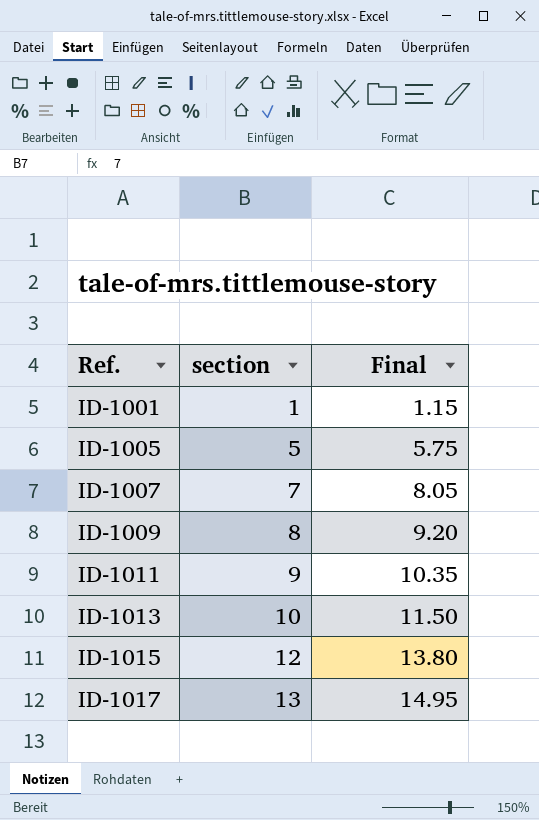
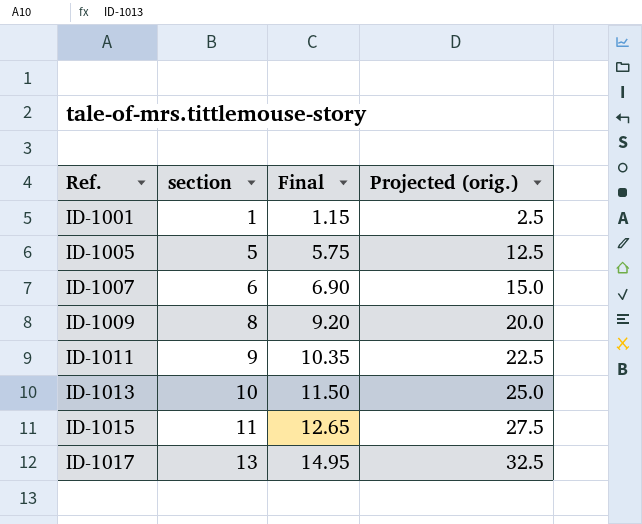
column Projected (orig.) | formula: none -> [section] * 2.5
ID-1007 | section: 7 -> 6
ID-1007 | Final: 8.05 -> 6.90
ID-1015 | section: 12 -> 11
ID-1015 | Final: 13.80 -> 12.65

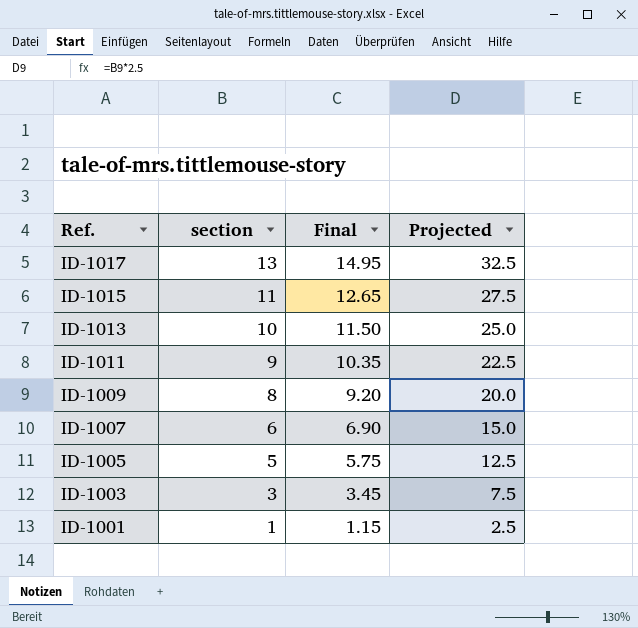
row order: Ref. ascending -> Ref. descending
column name: Projected (orig.) -> Projected
row ID-1003: none -> 3 | 3.45 | 7.5

